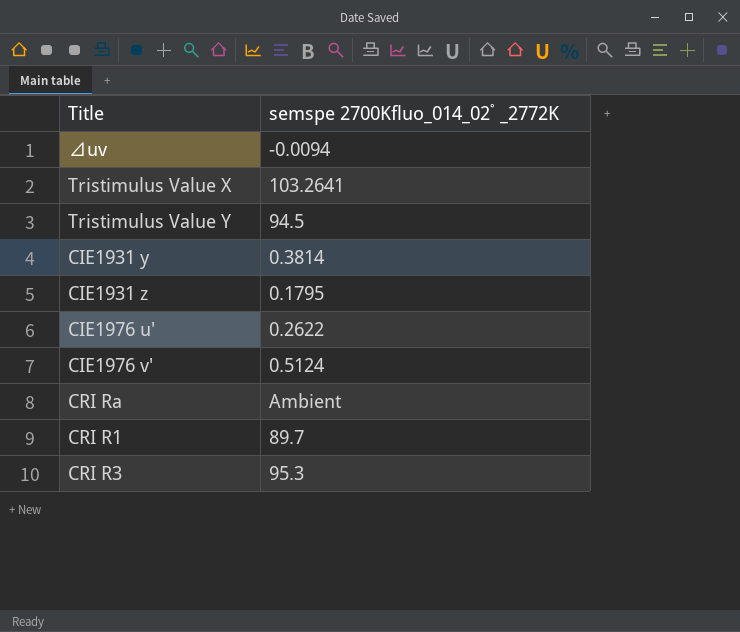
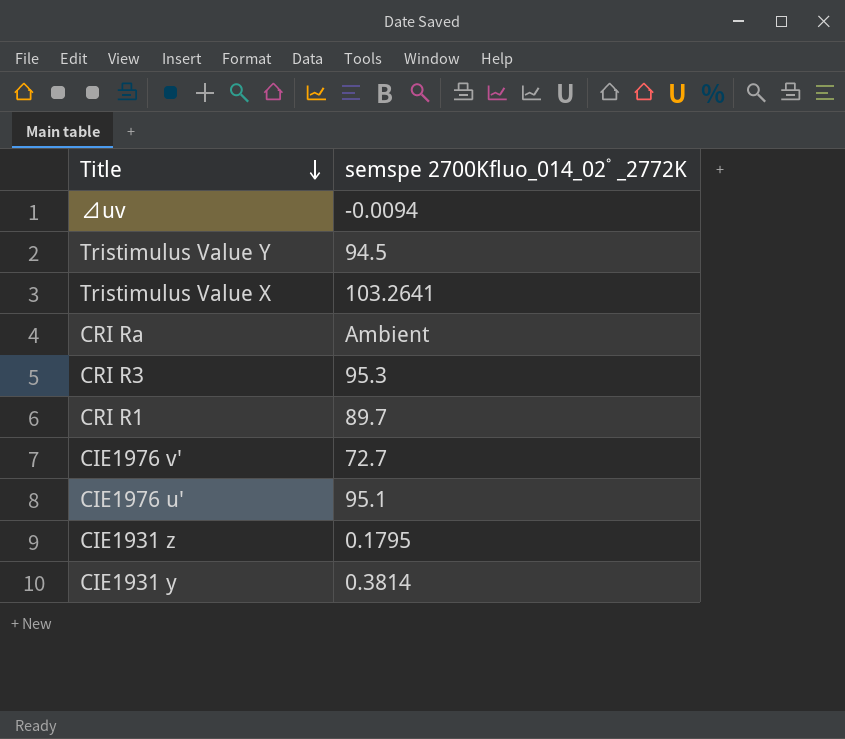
row order: none -> Title descending
CIE1976 v' | semspe 2700Kfluo_014_02ﾟ_2772K: 0.5124 -> 72.7
CIE1976 u' | semspe 2700Kfluo_014_02ﾟ_2772K: 0.2622 -> 95.1

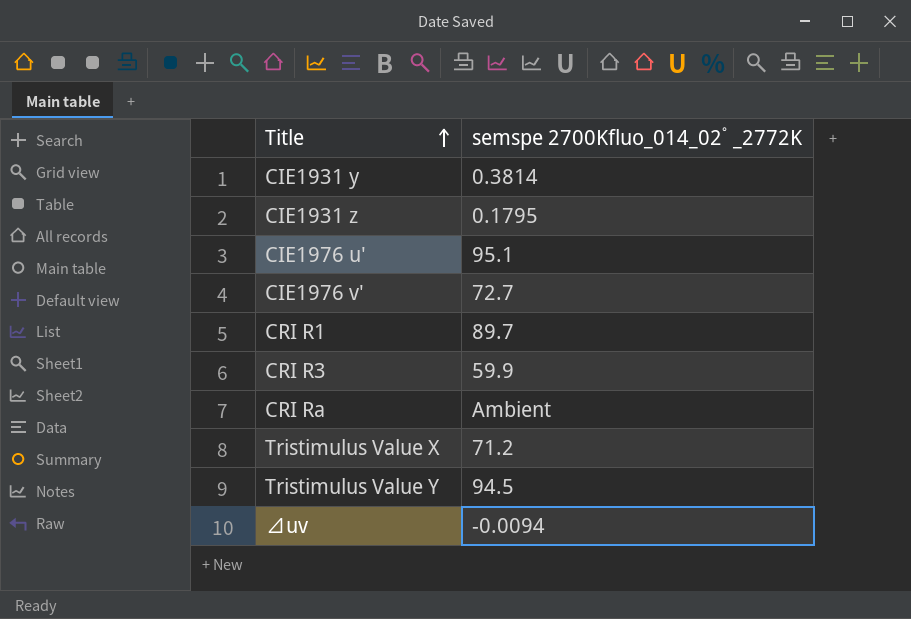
row order: Title descending -> Title ascending
CRI R3 | semspe 2700Kfluo_014_02ﾟ_2772K: 95.3 -> 59.9
Tristimulus Value X | semspe 2700Kfluo_014_02ﾟ_2772K: 103.2641 -> 71.2

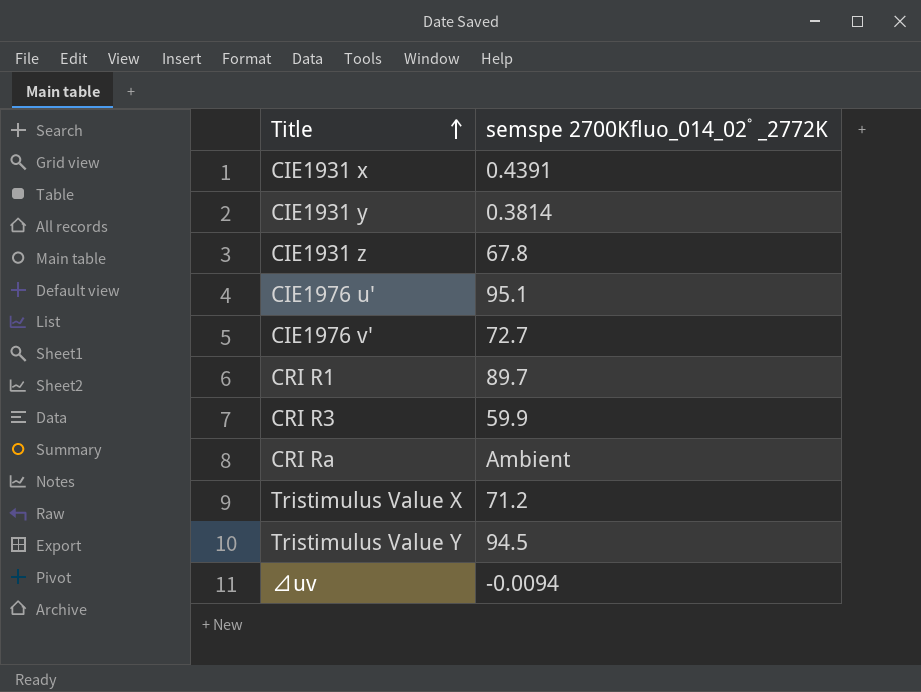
row CIE1931 x: none -> 0.4391
CIE1931 z | semspe 2700Kfluo_014_02ﾟ_2772K: 0.1795 -> 67.8

